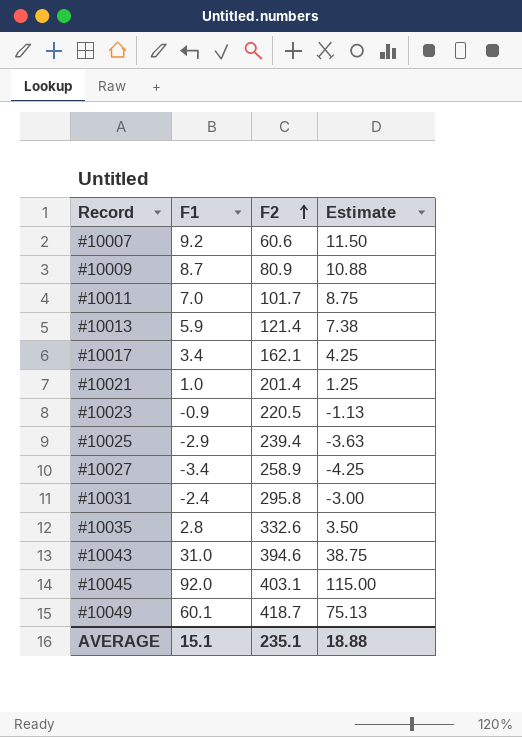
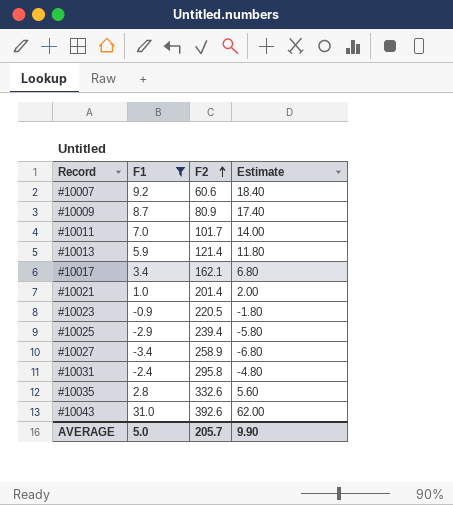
filter: none -> F1 <= 31.0
column Estimate | formula: [F1] * 1.25 -> [F1] * 2
#10043 | F2: 394.6 -> 392.6
AVERAGE | F1: 15.1 -> 5.0
AVERAGE | F2: 235.1 -> 205.7
AVERAGE | Estimate: 18.88 -> 9.90

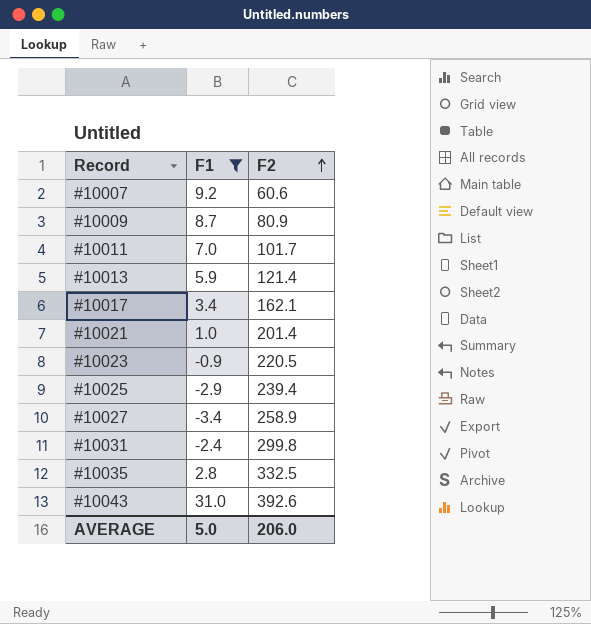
column Estimate | formula: [F1] * 2 -> none
#10031 | F2: 295.8 -> 299.8
#10035 | F2: 332.6 -> 332.5
AVERAGE | F2: 205.7 -> 206.0

